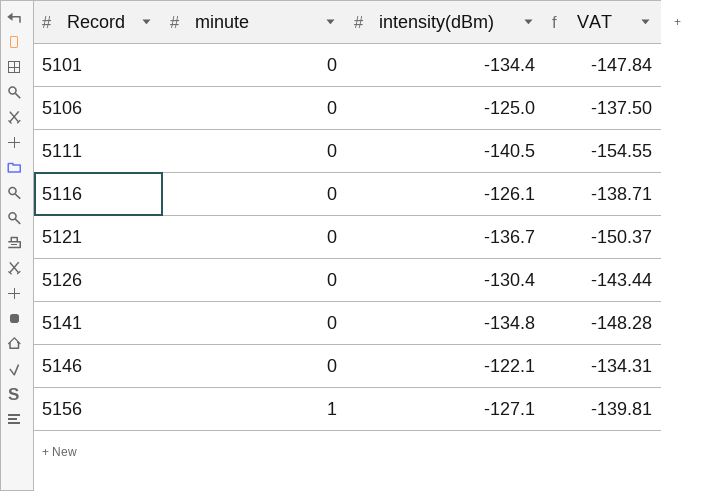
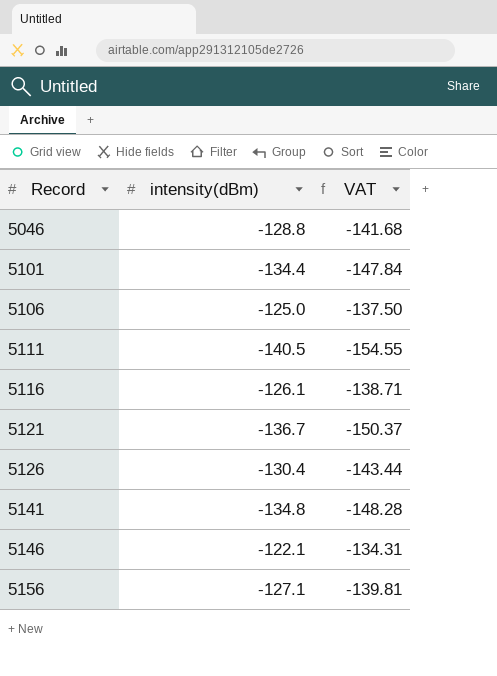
column minute | position: 2 -> none
row 5046: none -> -128.8 | -141.68

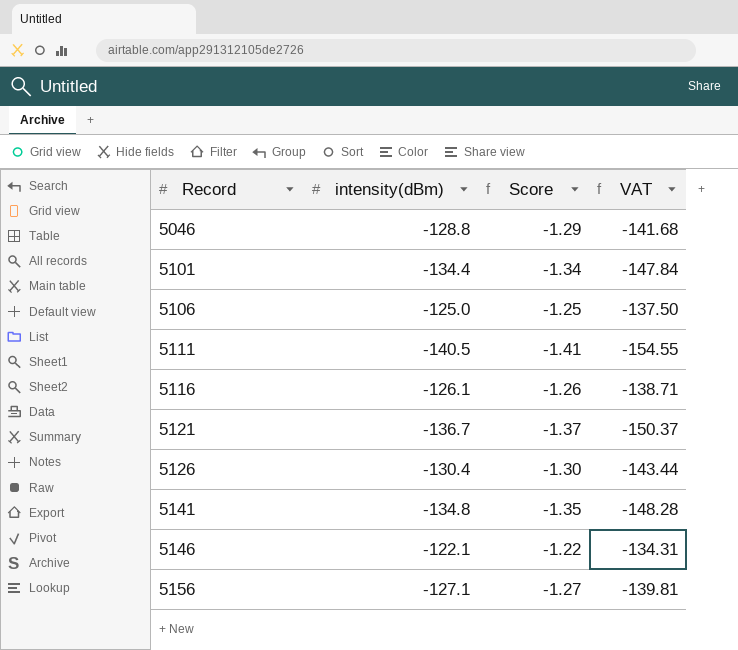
column Score | formula: none -> [intensity(dBm)] * 0.01

